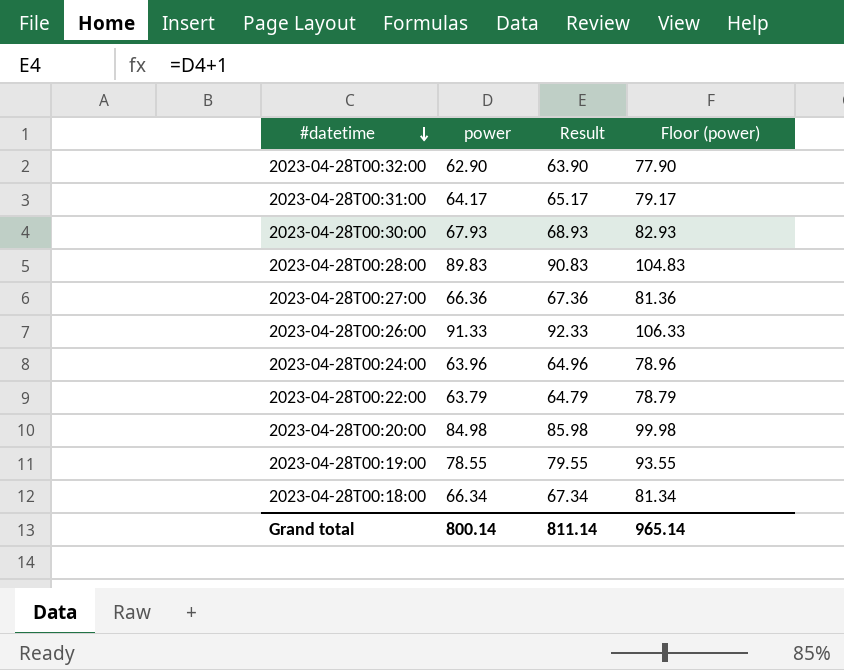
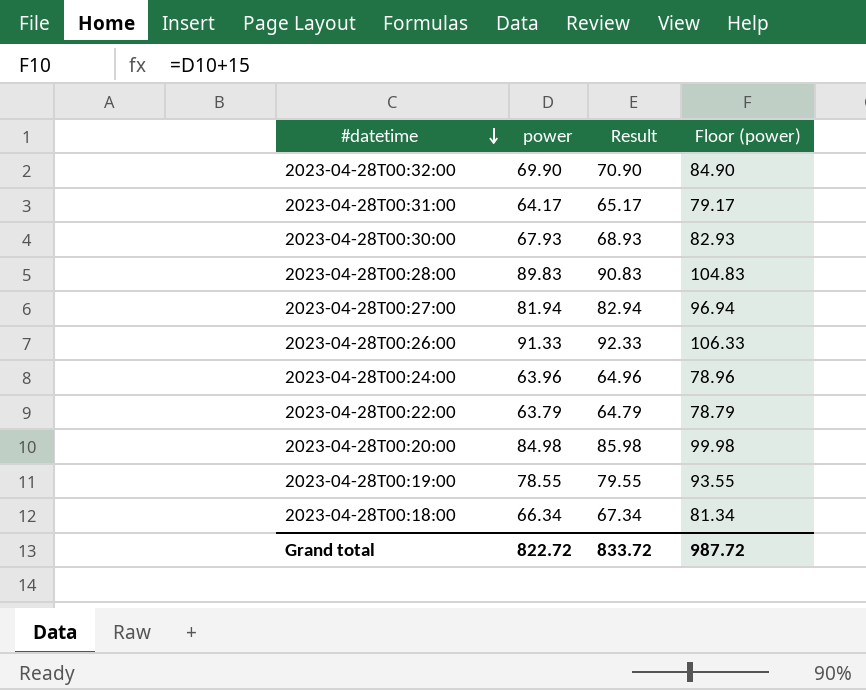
2023-04-28T00:32:00 | power: 62.90 -> 69.90
2023-04-28T00:32:00 | Result: 63.90 -> 70.90
2023-04-28T00:32:00 | Floor (power): 77.90 -> 84.90
2023-04-28T00:27:00 | power: 66.36 -> 81.94
2023-04-28T00:27:00 | Result: 67.36 -> 82.94
2023-04-28T00:27:00 | Floor (power): 81.36 -> 96.94
Grand total | power: 800.14 -> 822.72
Grand total | Result: 811.14 -> 833.72
Grand total | Floor (power): 965.14 -> 987.72

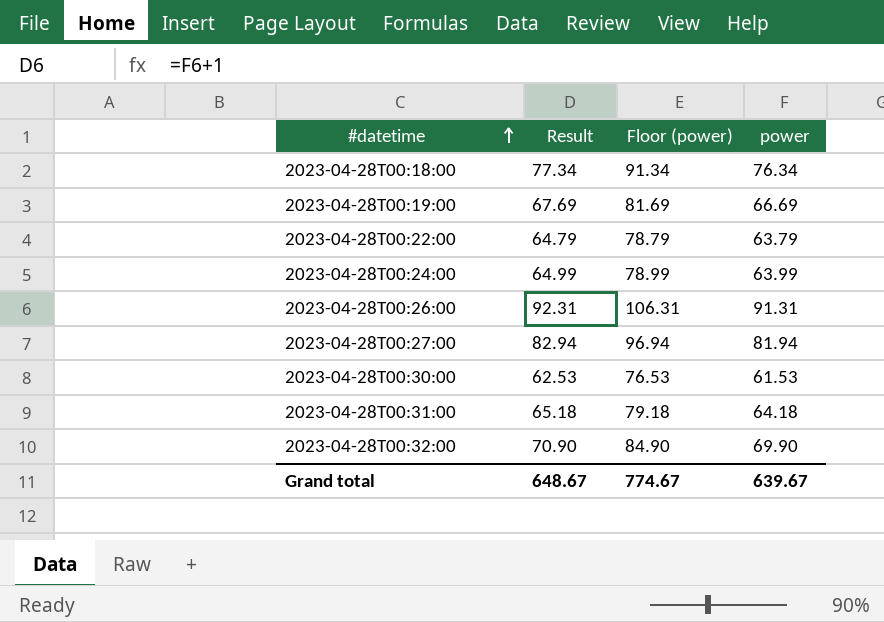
row order: #datetime descending -> #datetime ascending
column power | position: 2 -> 4
row 2023-04-28T00:28:00: 89.83 | 90.83 | 104.83 -> none
row 2023-04-28T00:20:00: 84.98 | 85.98 | 99.98 -> none
2023-04-28T00:18:00 | Result: 67.34 -> 77.34
2023-04-28T00:18:00 | Floor (power): 81.34 -> 91.34
2023-04-28T00:18:00 | power: 66.34 -> 76.34
2023-04-28T00:19:00 | Result: 79.55 -> 67.69
2023-04-28T00:19:00 | Floor (power): 93.55 -> 81.69
2023-04-28T00:19:00 | power: 78.55 -> 66.69
2023-04-28T00:24:00 | Result: 64.96 -> 64.99
2023-04-28T00:24:00 | Floor (power): 78.96 -> 78.99
2023-04-28T00:24:00 | power: 63.96 -> 63.99
2023-04-28T00:26:00 | Result: 92.33 -> 92.31
2023-04-28T00:26:00 | Floor (power): 106.33 -> 106.31
2023-04-28T00:26:00 | power: 91.33 -> 91.31
2023-04-28T00:30:00 | Result: 68.93 -> 62.53
2023-04-28T00:30:00 | Floor (power): 82.93 -> 76.53
2023-04-28T00:30:00 | power: 67.93 -> 61.53
2023-04-28T00:31:00 | Result: 65.17 -> 65.18
2023-04-28T00:31:00 | Floor (power): 79.17 -> 79.18
2023-04-28T00:31:00 | power: 64.17 -> 64.18
Grand total | Result: 833.72 -> 648.67
Grand total | Floor (power): 987.72 -> 774.67
Grand total | power: 822.72 -> 639.67

